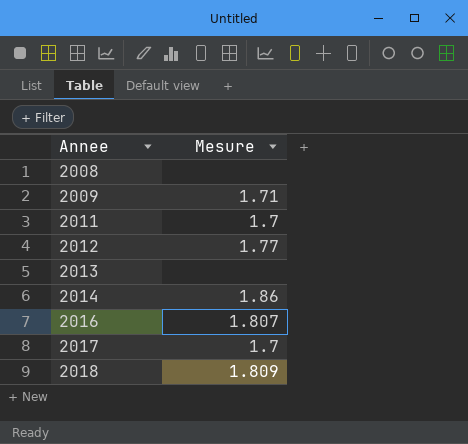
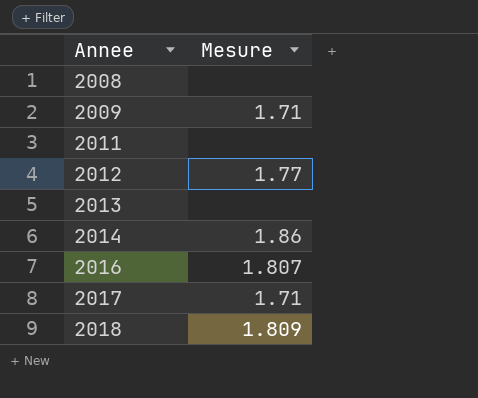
2011 | Mesure: 1.7 -> none
2017 | Mesure: 1.7 -> 1.71

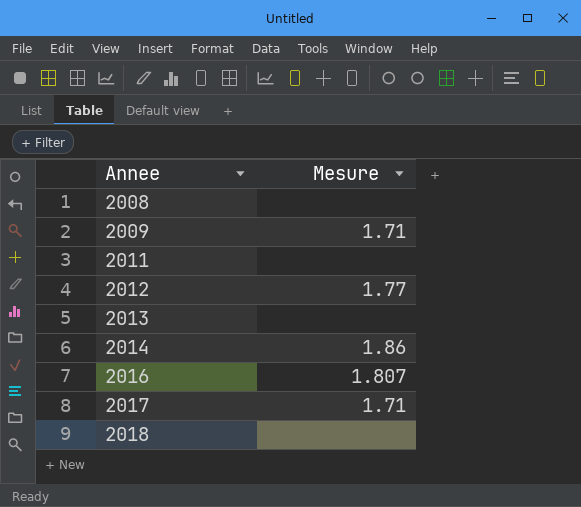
2018 | Mesure: 1.809 -> none

